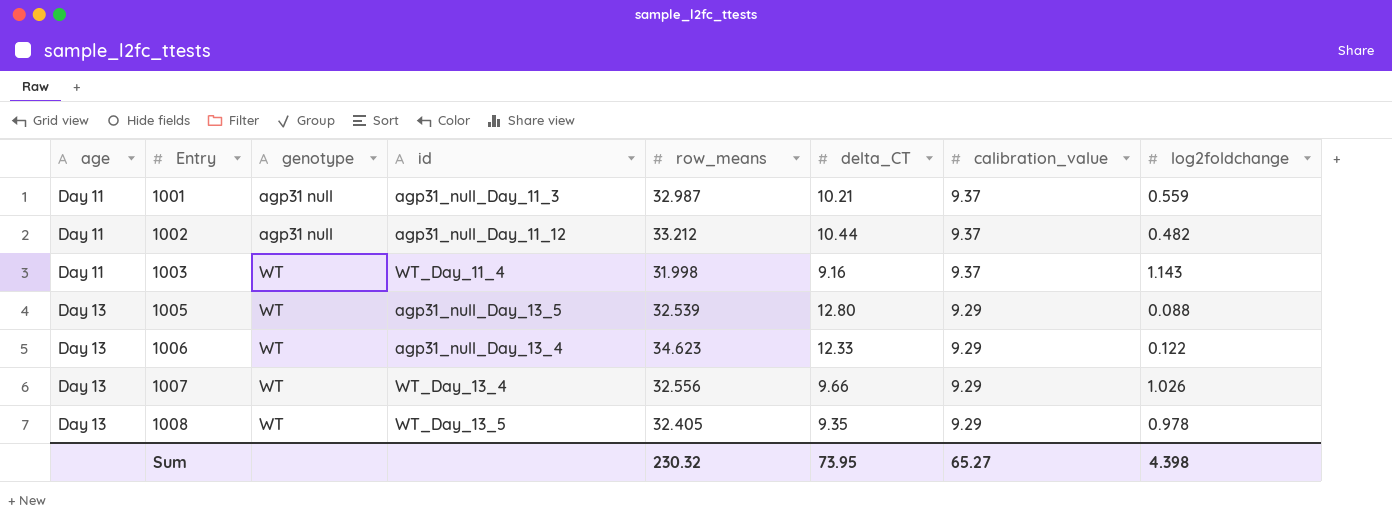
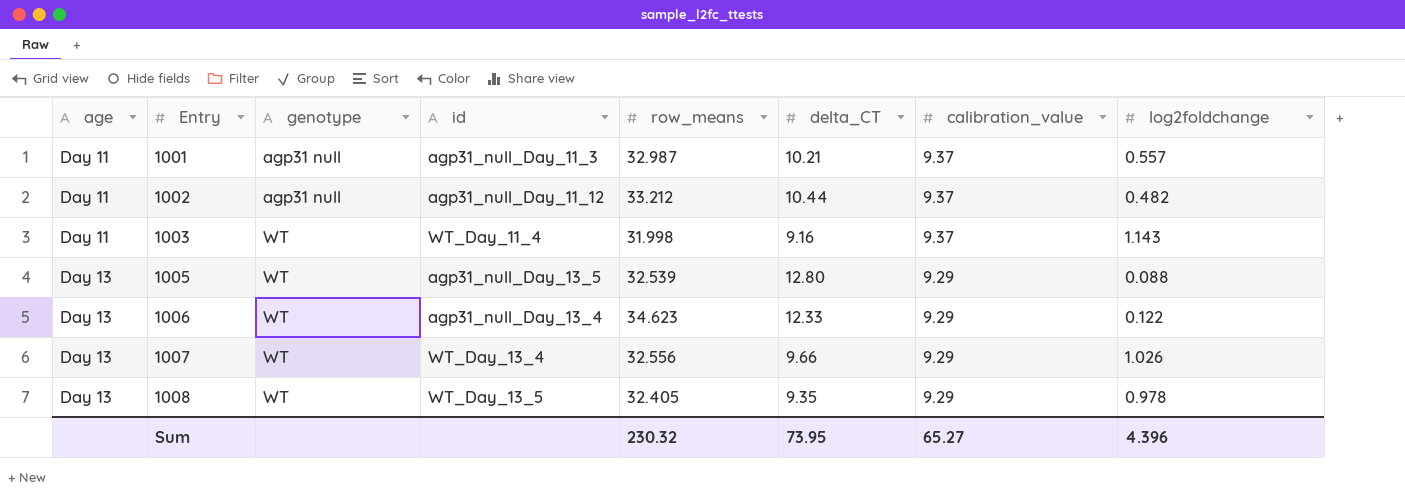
1001 | log2foldchange: 0.559 -> 0.557
Sum | log2foldchange: 4.398 -> 4.396

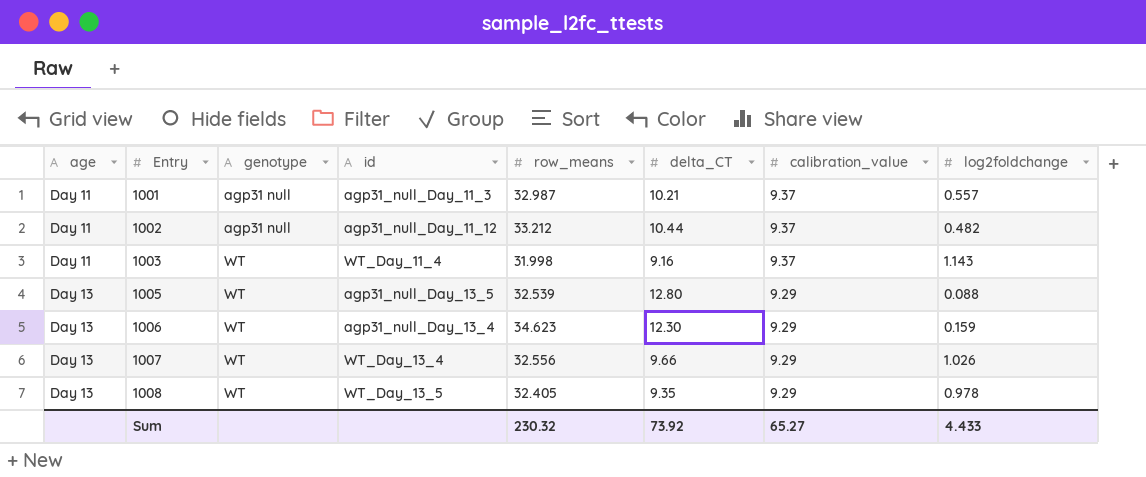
1006 | delta_CT: 12.33 -> 12.30
1006 | log2foldchange: 0.122 -> 0.159
Sum | delta_CT: 73.95 -> 73.92
Sum | log2foldchange: 4.396 -> 4.433

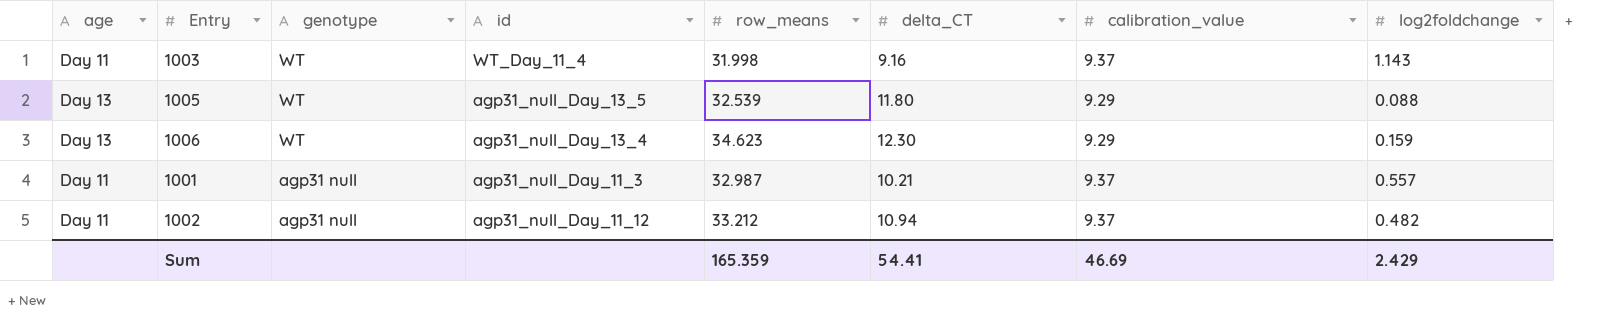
row order: age ascending -> genotype descending
row 1007: Day 13 | WT | WT_Day_13_4 | 32.556 | 9.66 | 9.29 | 1.026 -> none
row 1008: Day 13 | WT | WT_Day_13_5 | 32.405 | 9.35 | 9.29 | 0.978 -> none
1005 | delta_CT: 12.80 -> 11.80
1002 | delta_CT: 10.44 -> 10.94
Sum | row_means: 230.32 -> 165.359
Sum | delta_CT: 73.92 -> 54.41
Sum | calibration_value: 65.27 -> 46.69
Sum | log2foldchange: 4.433 -> 2.429

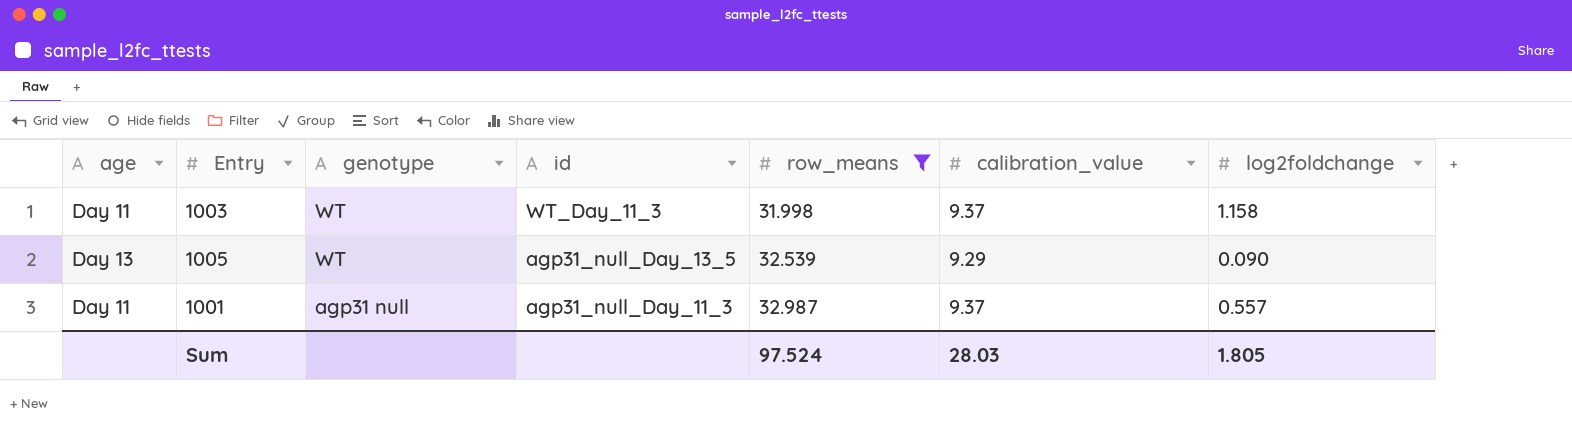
filter: none -> row_means <= 32.987
column delta_CT | position: 6 -> none
1003 | id: WT_Day_11_4 -> WT_Day_11_3
1003 | log2foldchange: 1.143 -> 1.158
1005 | log2foldchange: 0.088 -> 0.090
Sum | row_means: 165.359 -> 97.524
Sum | calibration_value: 46.69 -> 28.03
Sum | log2foldchange: 2.429 -> 1.805

